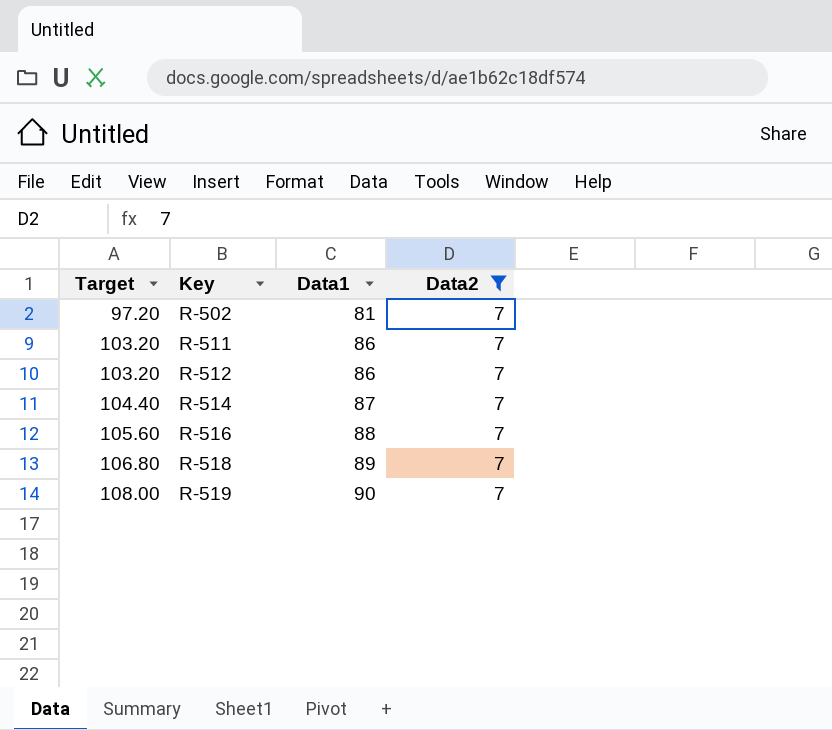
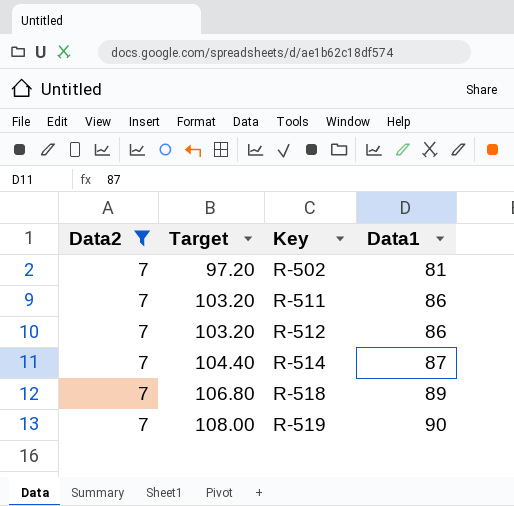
column Data2 | position: 4 -> 1
row R-516: 105.60 | 88 | 7 -> none

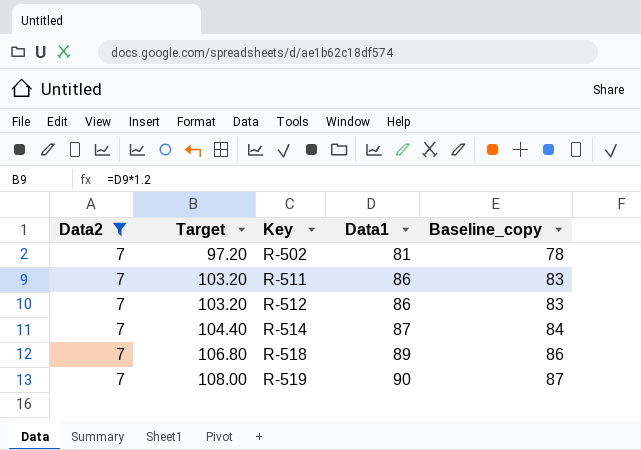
column Baseline_copy | formula: none -> [Data1] - 3

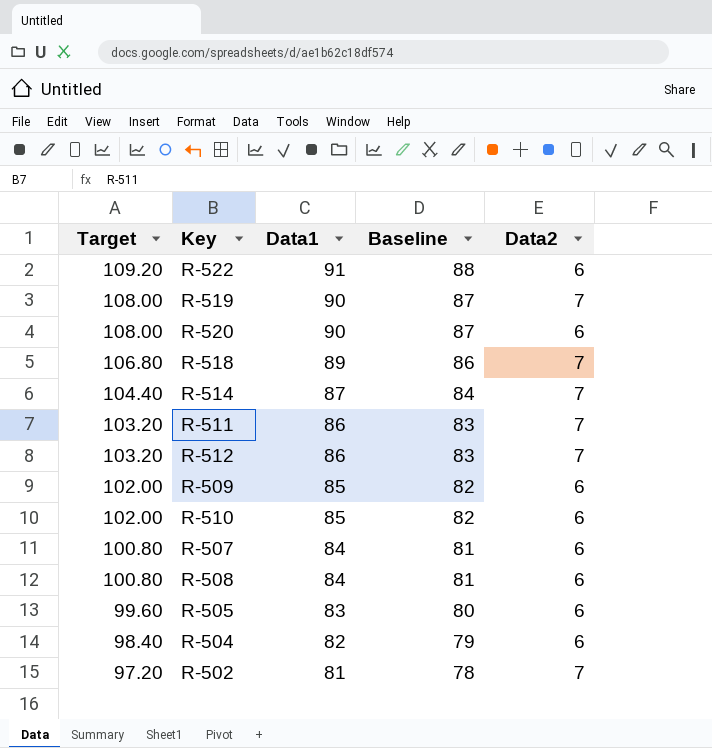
filter: Data2 = 7 -> none
row order: Target ascending -> Target descending
column name: Baseline_copy -> Baseline
column Data2 | position: 1 -> 5

